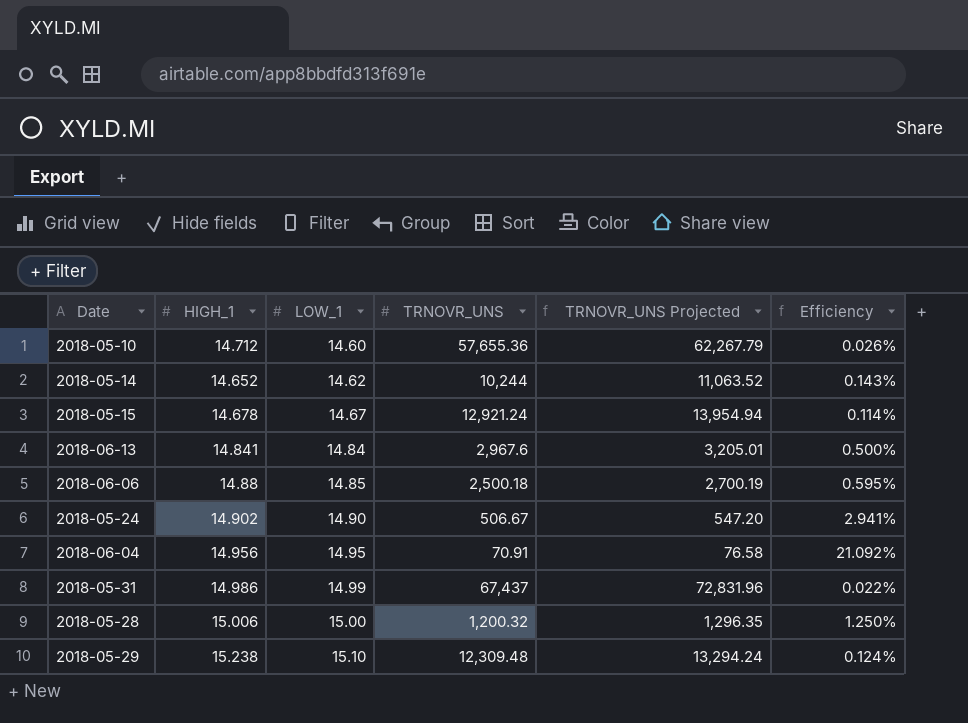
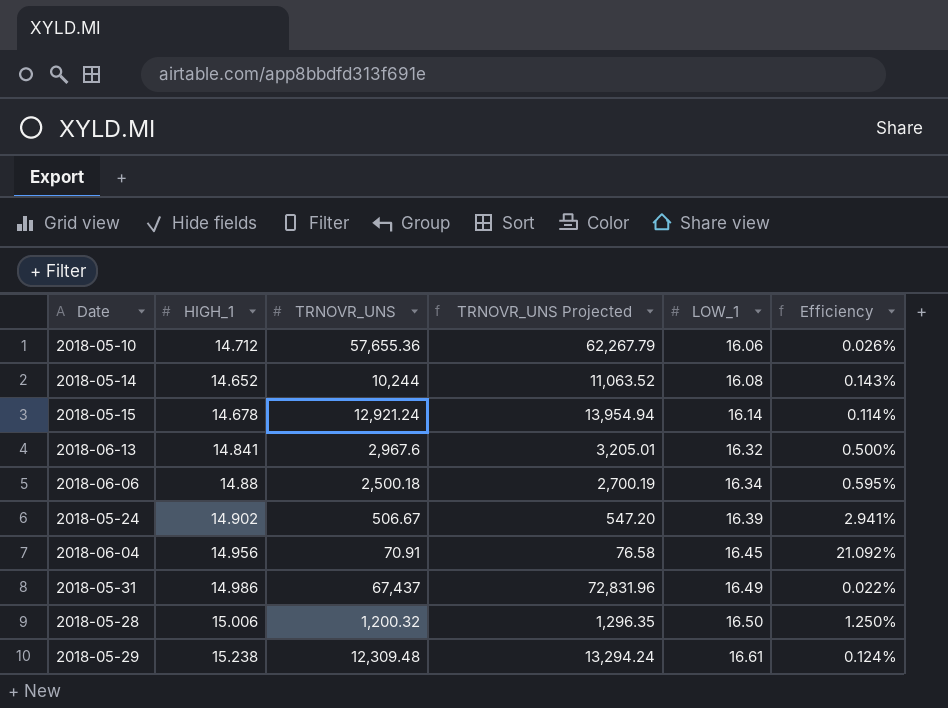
column LOW_1 | position: 3 -> 5
2018-05-10 | LOW_1: 14.60 -> 16.06
2018-05-14 | LOW_1: 14.62 -> 16.08
2018-05-15 | LOW_1: 14.67 -> 16.14
2018-06-13 | LOW_1: 14.84 -> 16.32
2018-06-06 | LOW_1: 14.85 -> 16.34
2018-05-24 | LOW_1: 14.90 -> 16.39
2018-06-04 | LOW_1: 14.95 -> 16.45
2018-05-31 | LOW_1: 14.99 -> 16.49
2018-05-28 | LOW_1: 15.00 -> 16.50
2018-05-29 | LOW_1: 15.10 -> 16.61

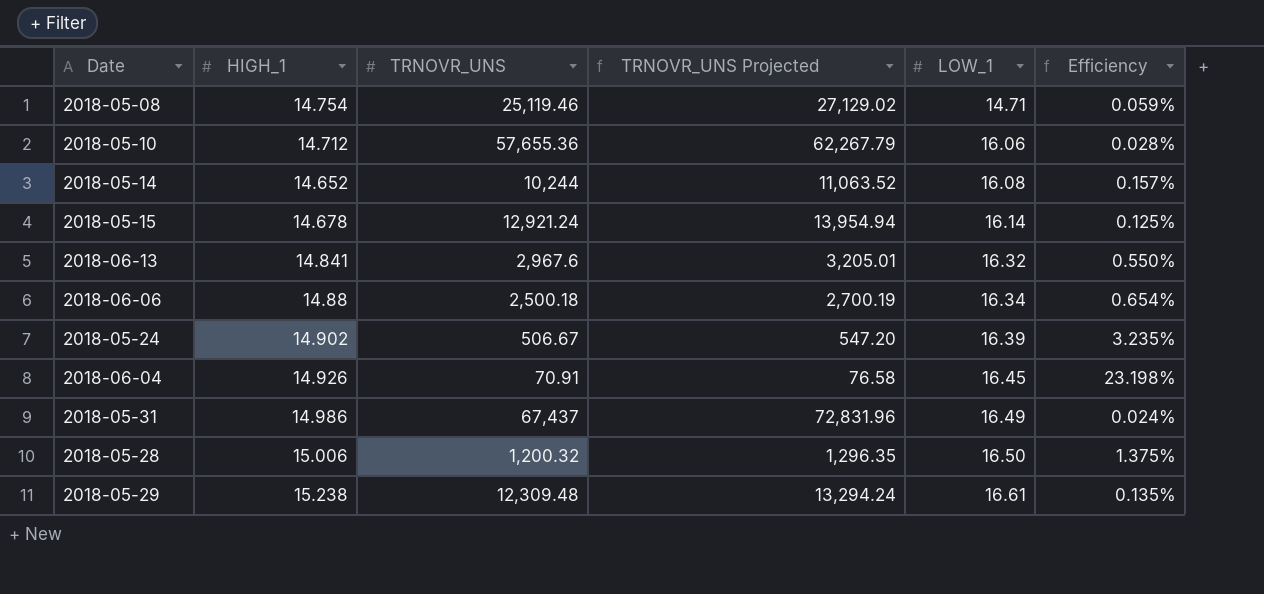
column Efficiency | formula: [HIGH_1] / [TRNOVR_UNS] -> [LOW_1] / [TRNOVR_UNS]
row 2018-05-08: none -> 14.754 | 25,119.46 | 27,129.02 | 14.71 | 0.059%
2018-06-04 | HIGH_1: 14.956 -> 14.926

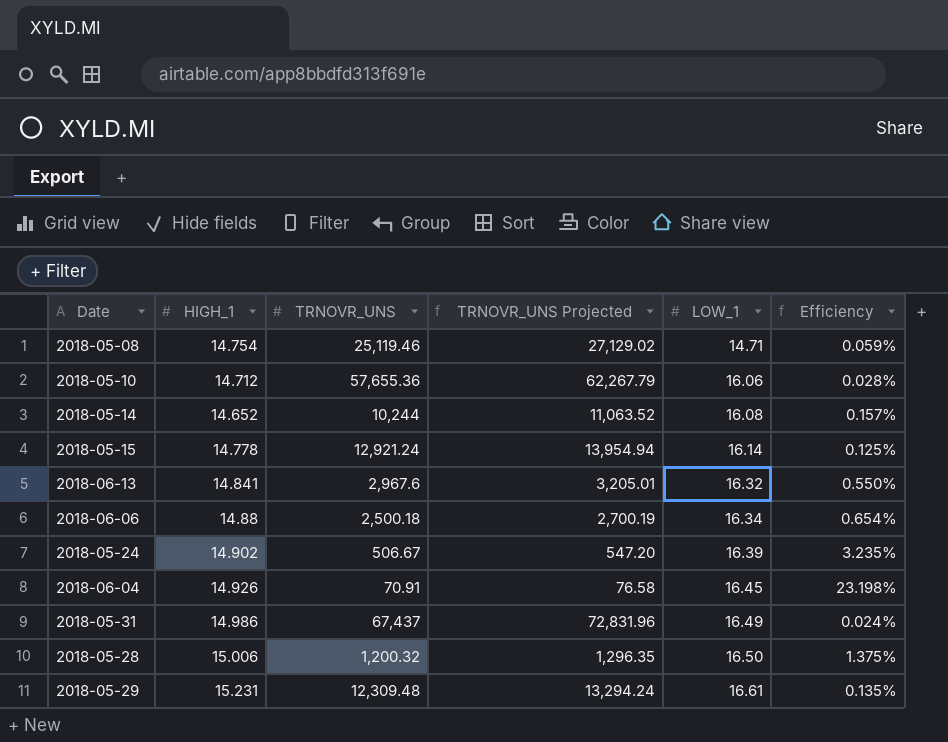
2018-05-15 | HIGH_1: 14.678 -> 14.778
2018-05-29 | HIGH_1: 15.238 -> 15.231

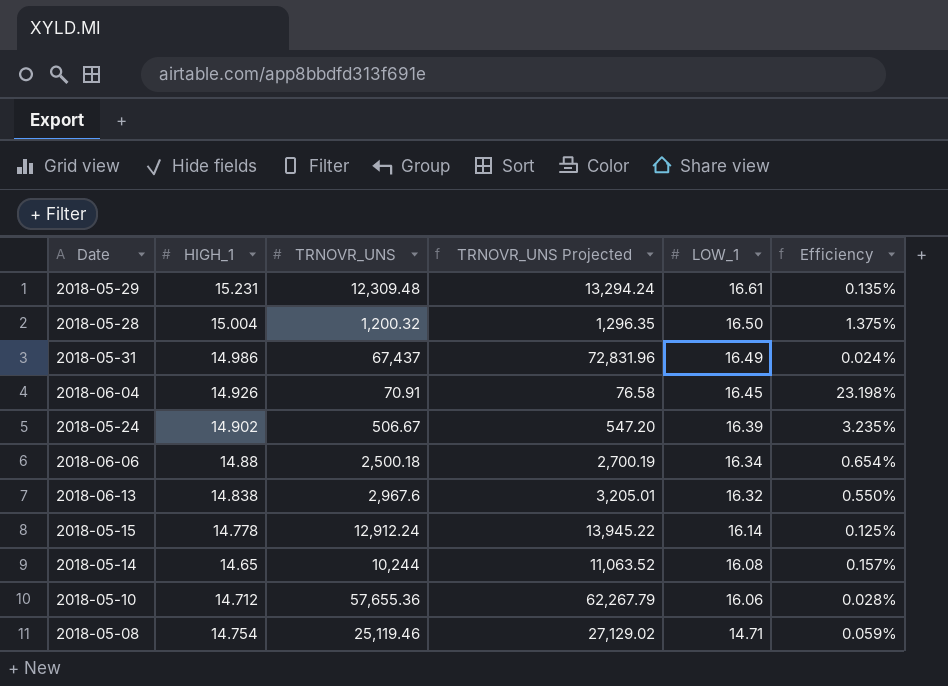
row order: LOW_1 ascending -> LOW_1 descending
2018-05-28 | HIGH_1: 15.006 -> 15.004
2018-06-13 | HIGH_1: 14.841 -> 14.838
2018-05-15 | TRNOVR_UNS: 12,921.24 -> 12,912.24
2018-05-15 | TRNOVR_UNS Projected: 13,954.94 -> 13,945.22
2018-05-14 | HIGH_1: 14.652 -> 14.65

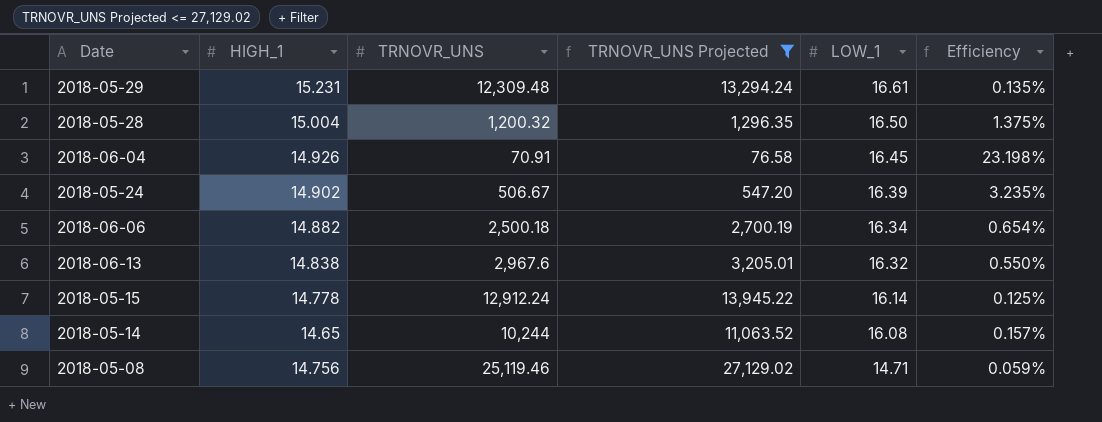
filter: none -> TRNOVR_UNS Projected <= 27,129.02
2018-06-06 | HIGH_1: 14.88 -> 14.882
2018-05-08 | HIGH_1: 14.754 -> 14.756

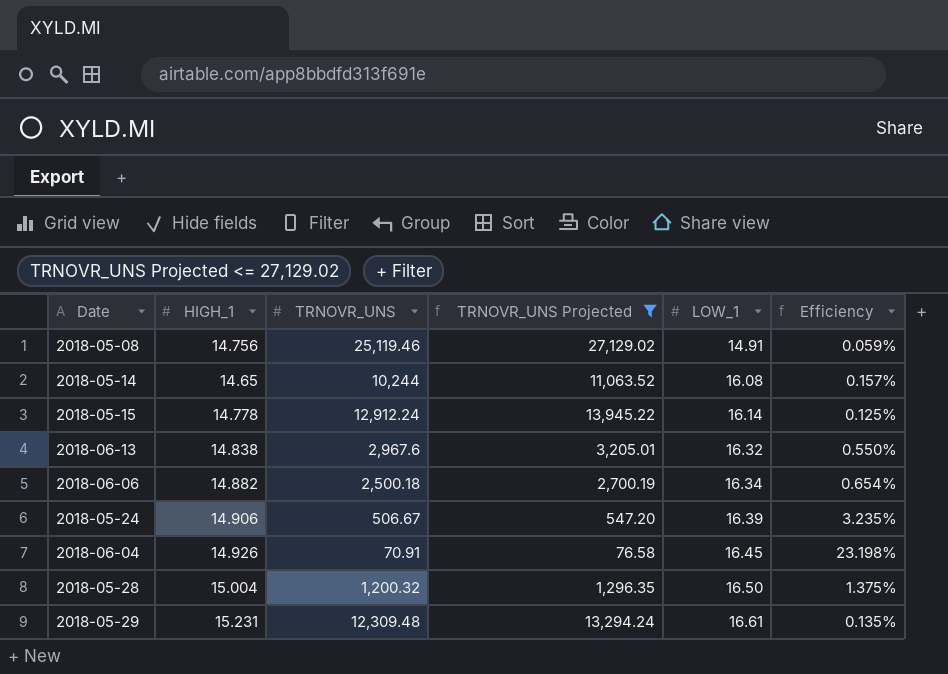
row order: LOW_1 descending -> LOW_1 ascending
2018-05-08 | LOW_1: 14.71 -> 14.91
2018-05-24 | HIGH_1: 14.902 -> 14.906

